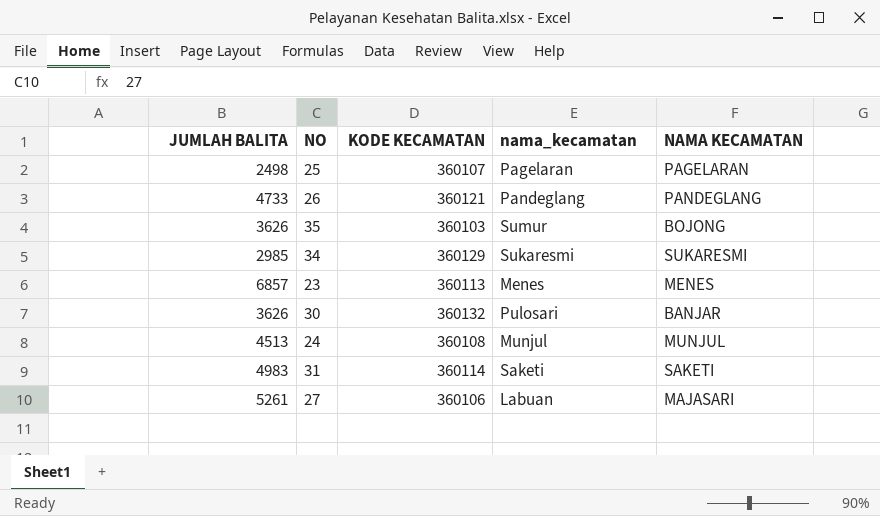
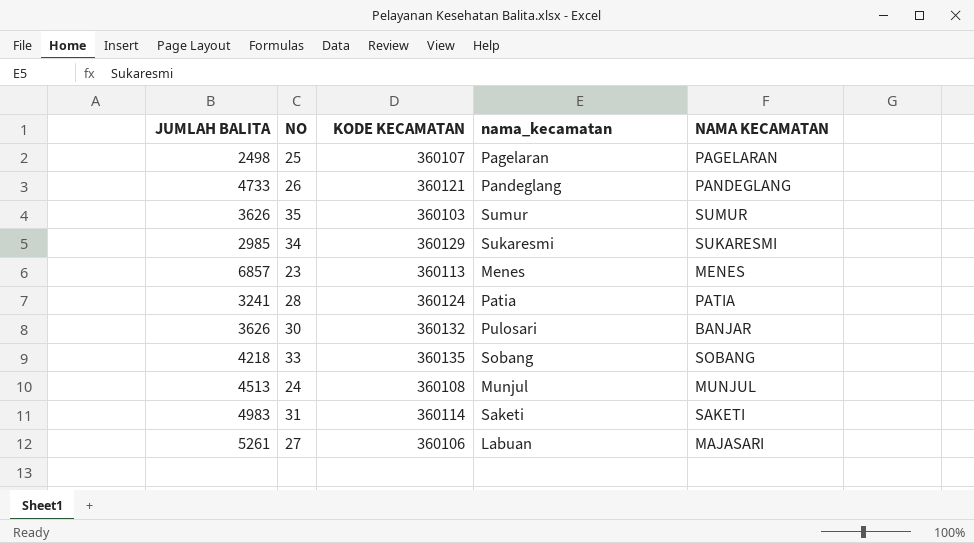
35 | NAMA KECAMATAN: BOJONG -> SUMUR
row 28: none -> 3241 | 360124 | Patia | PATIA
row 33: none -> 4218 | 360135 | Sobang | SOBANG

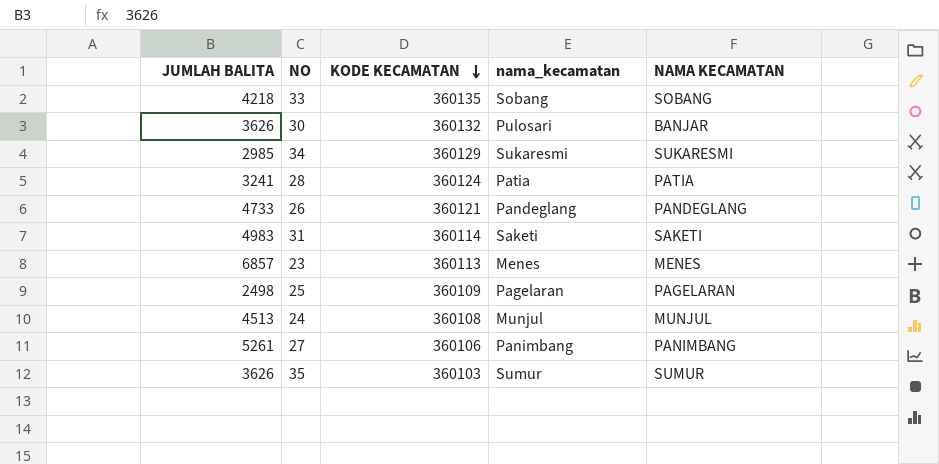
row order: none -> KODE KECAMATAN descending
25 | KODE KECAMATAN: 360107 -> 360109
27 | nama_kecamatan: Labuan -> Panimbang
27 | NAMA KECAMATAN: MAJASARI -> PANIMBANG

